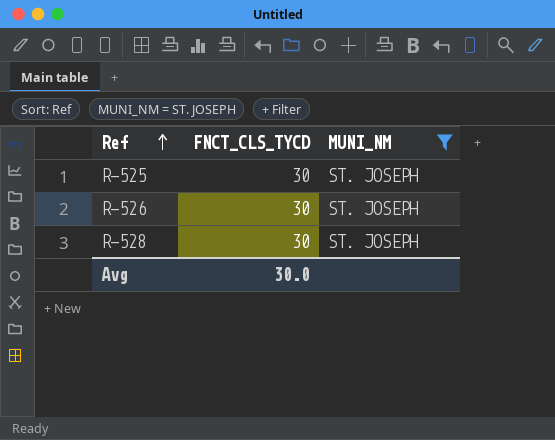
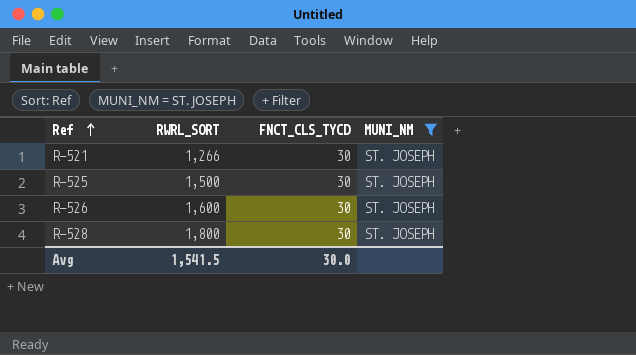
column RWRL_SORT | position: none -> 2
row R-521: none -> 1,266 | 30 | ST. JOSEPH

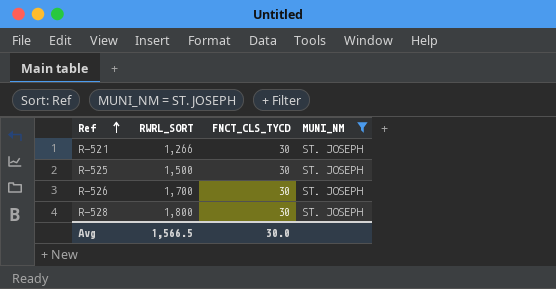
R-526 | RWRL_SORT: 1,600 -> 1,700
Avg | RWRL_SORT: 1,541.5 -> 1,566.5

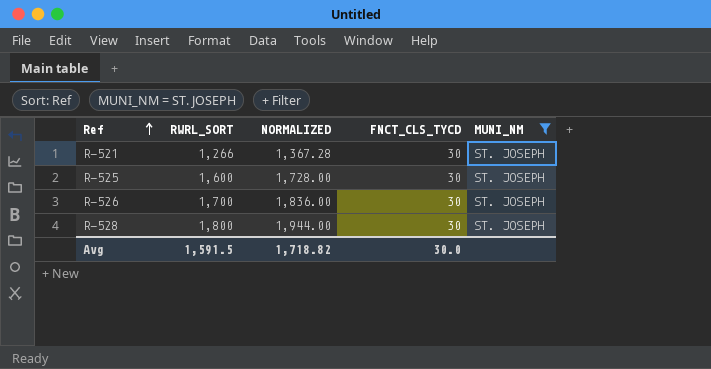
column NORMALIZED | formula: none -> [RWRL_SORT] * 1.08
R-525 | RWRL_SORT: 1,500 -> 1,600
Avg | RWRL_SORT: 1,566.5 -> 1,591.5

